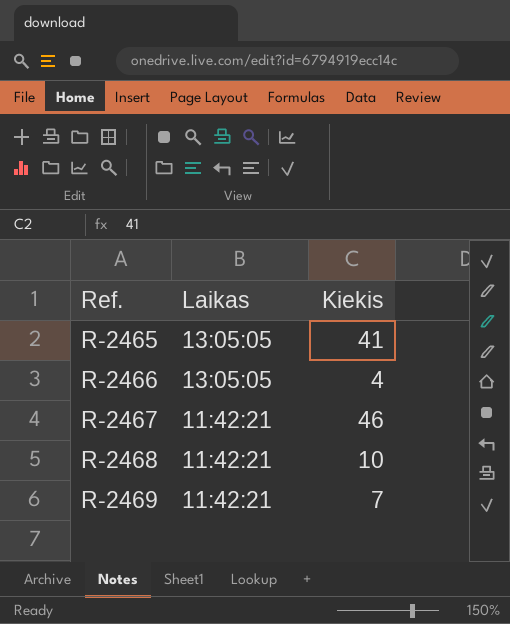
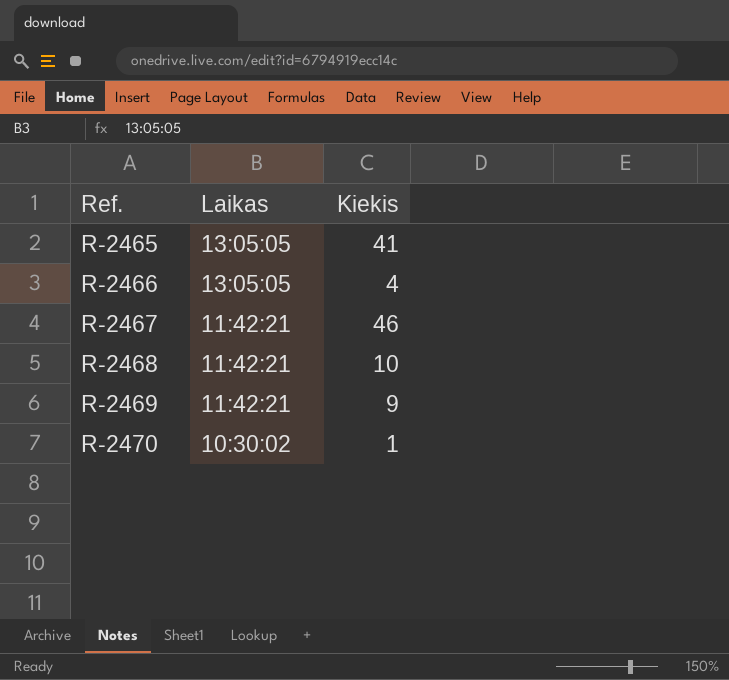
R-2469 | Kiekis: 7 -> 9
row R-2470: none -> 10:30:02 | 1

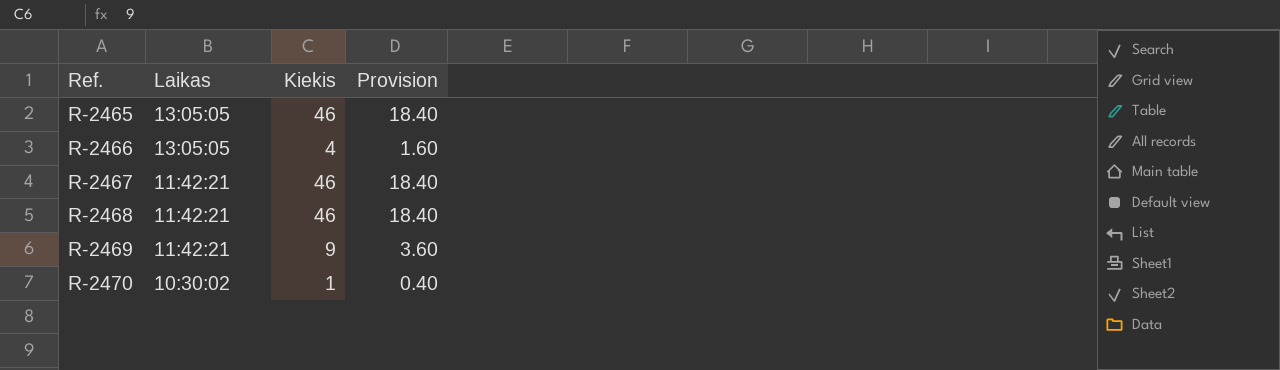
column Provision | formula: none -> [Kiekis] * 0.4
R-2465 | Kiekis: 41 -> 46
R-2468 | Kiekis: 10 -> 46

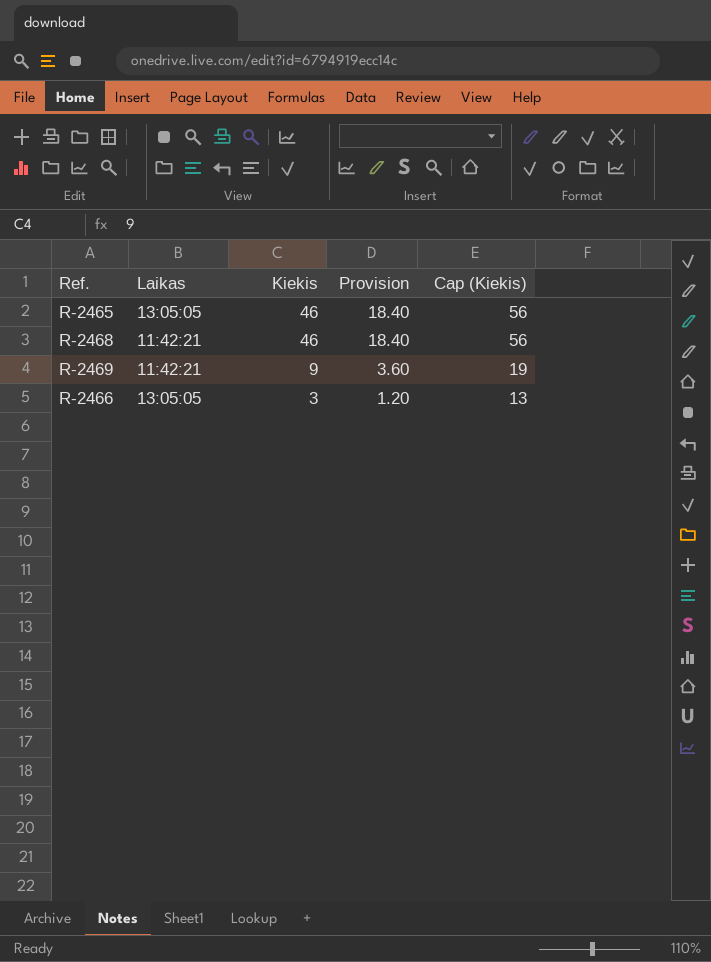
row order: Ref. ascending -> Kiekis descending
column Cap (Kiekis) | formula: none -> [Kiekis] + 10
row R-2467: 11:42:21 | 46 | 18.40 -> none
row R-2470: 10:30:02 | 1 | 0.40 -> none
R-2466 | Kiekis: 4 -> 3
R-2466 | Provision: 1.60 -> 1.20

